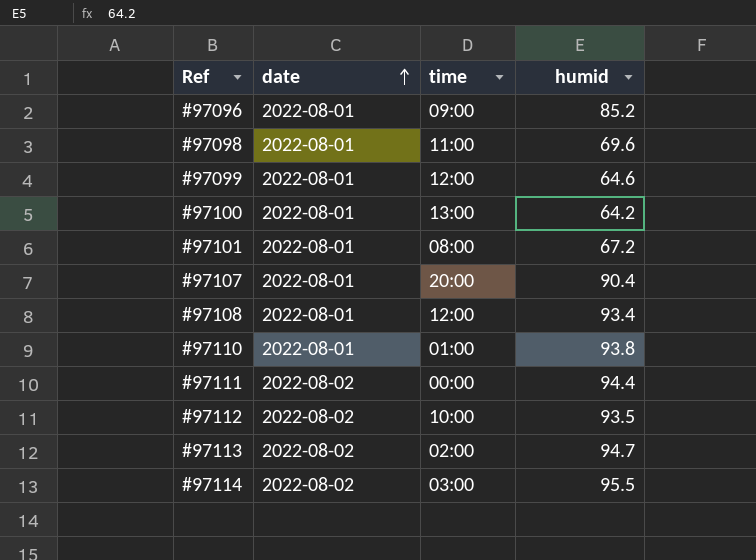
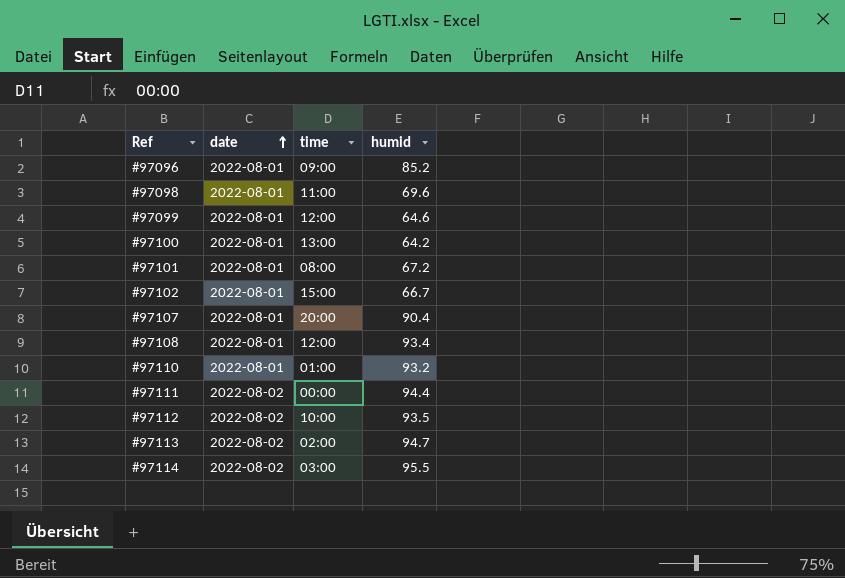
row #97102: none -> 2022-08-01 | 15:00 | 66.7
#97110 | humid: 93.8 -> 93.2

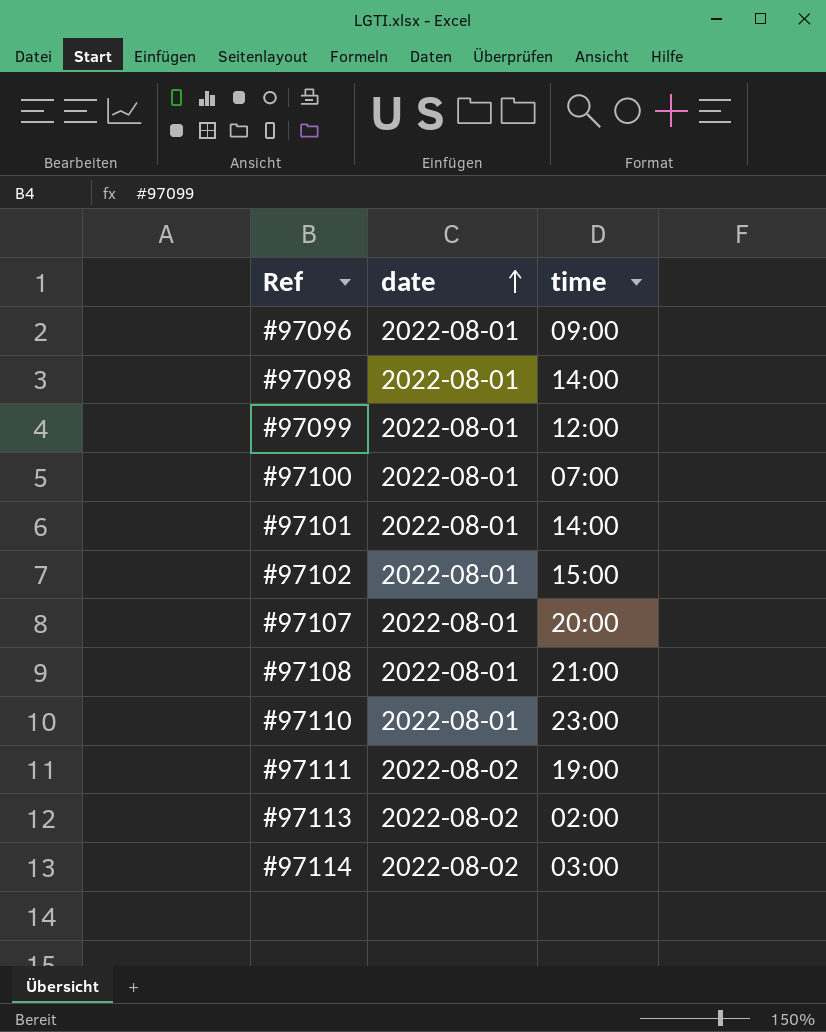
column humid | position: 4 -> none
row #97112: 2022-08-02 | 10:00 | 93.5 -> none
#97098 | time: 11:00 -> 14:00
#97100 | time: 13:00 -> 07:00
#97101 | time: 08:00 -> 14:00
#97108 | time: 12:00 -> 21:00
#97110 | time: 01:00 -> 23:00
#97111 | time: 00:00 -> 19:00

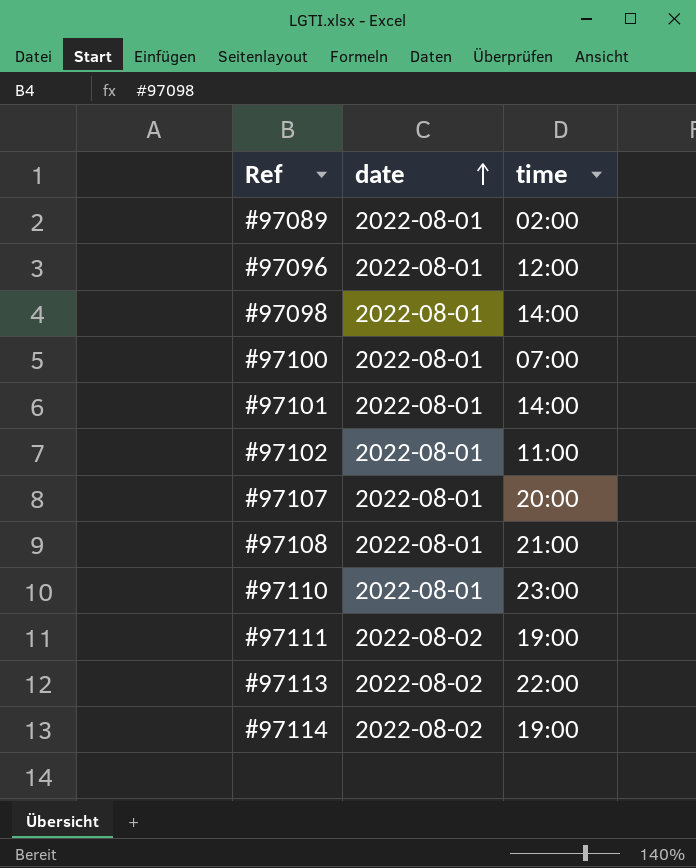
row #97099: 2022-08-01 | 12:00 -> none
row #97089: none -> 2022-08-01 | 02:00
#97096 | time: 09:00 -> 12:00
#97102 | time: 15:00 -> 11:00
#97113 | time: 02:00 -> 22:00
#97114 | time: 03:00 -> 19:00

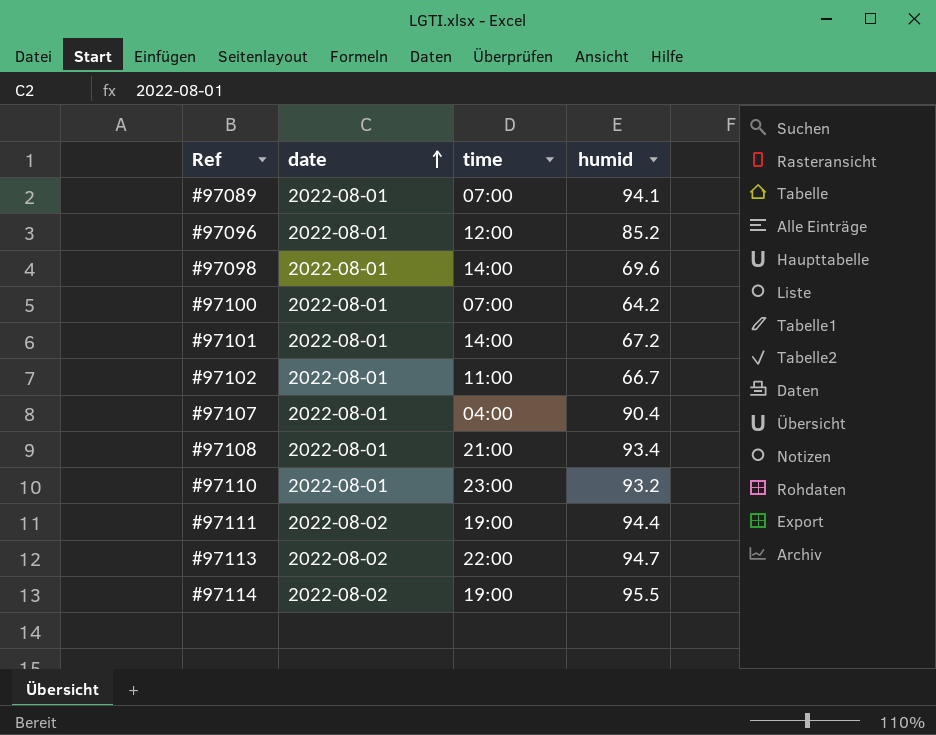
column humid | position: none -> 4
#97089 | time: 02:00 -> 07:00
#97107 | time: 20:00 -> 04:00

